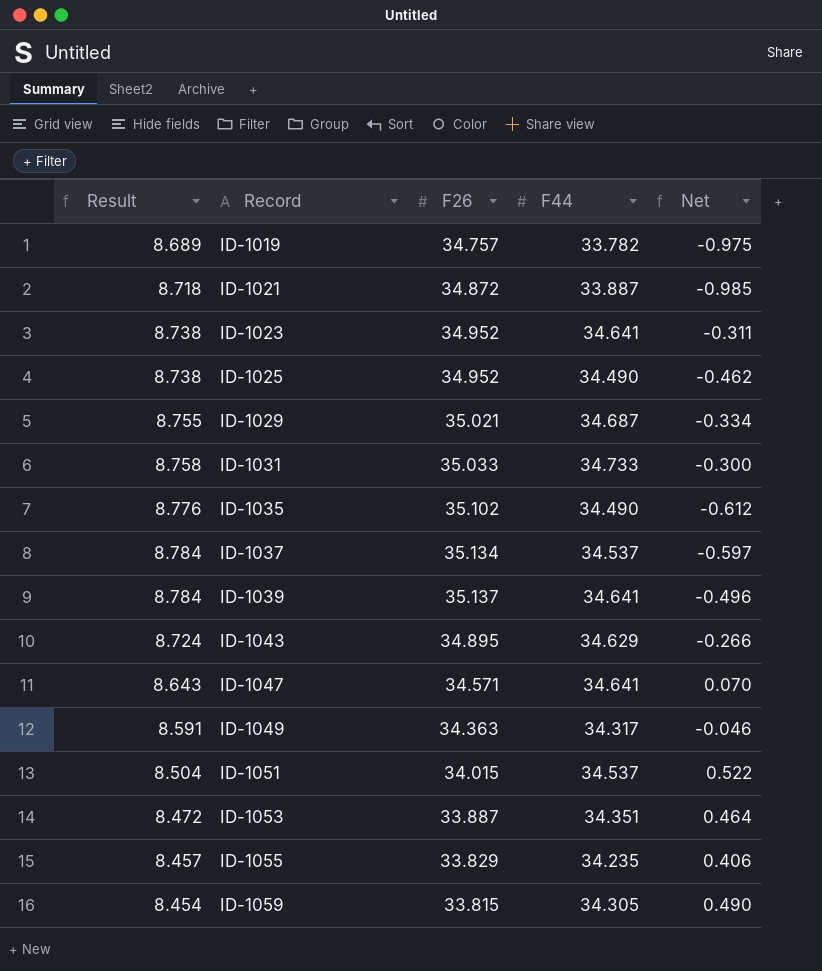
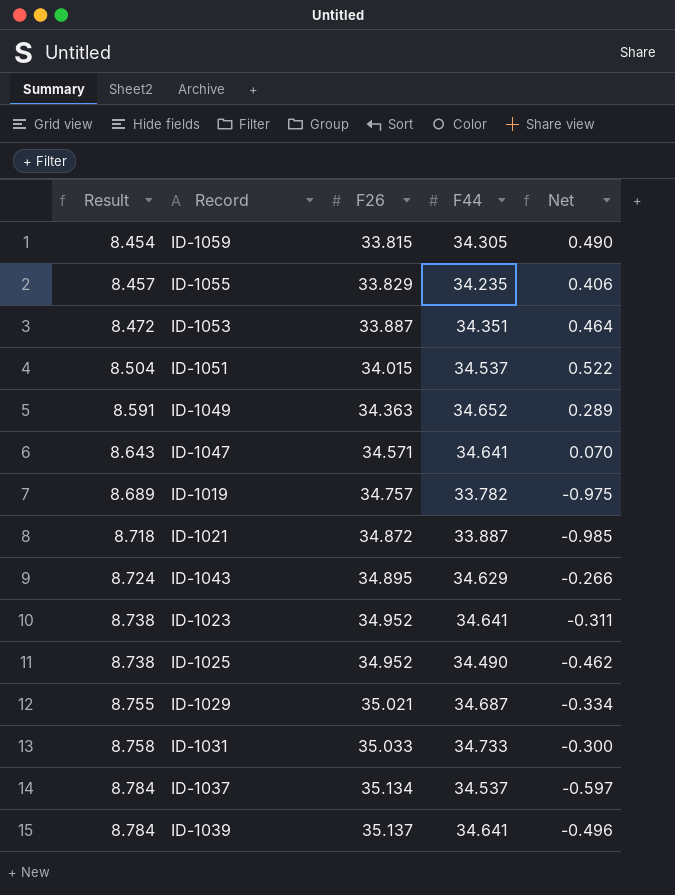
row order: Record ascending -> Result ascending
row ID-1035: 8.776 | 35.102 | 34.490 | -0.612 -> none
ID-1049 | F44: 34.317 -> 34.652
ID-1049 | Net: -0.046 -> 0.289

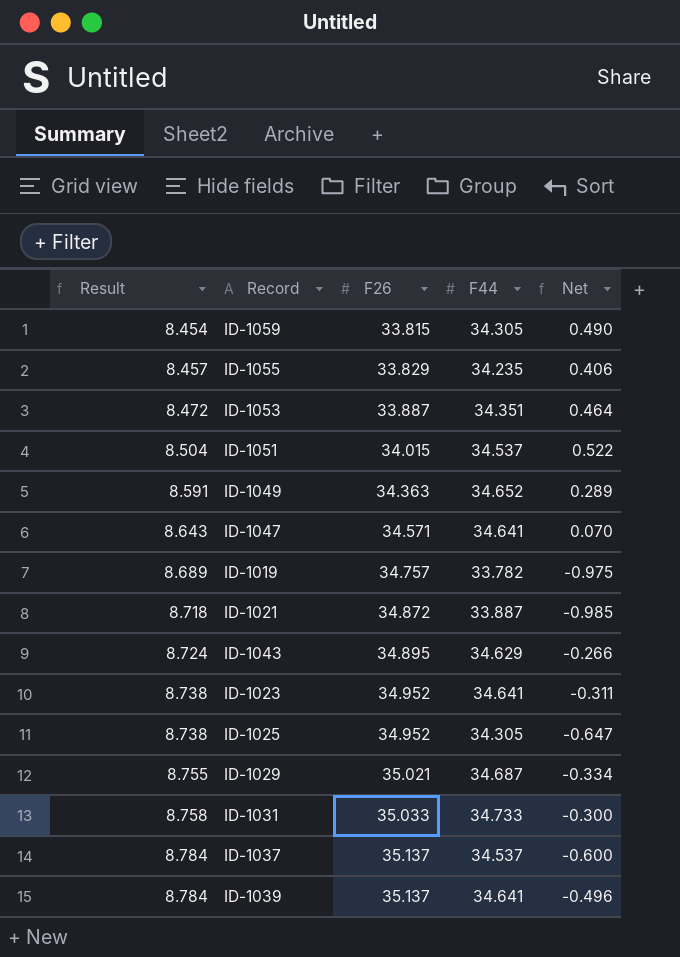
ID-1025 | F44: 34.490 -> 34.305
ID-1025 | Net: -0.462 -> -0.647
ID-1037 | F26: 35.134 -> 35.137
ID-1037 | Net: -0.597 -> -0.600

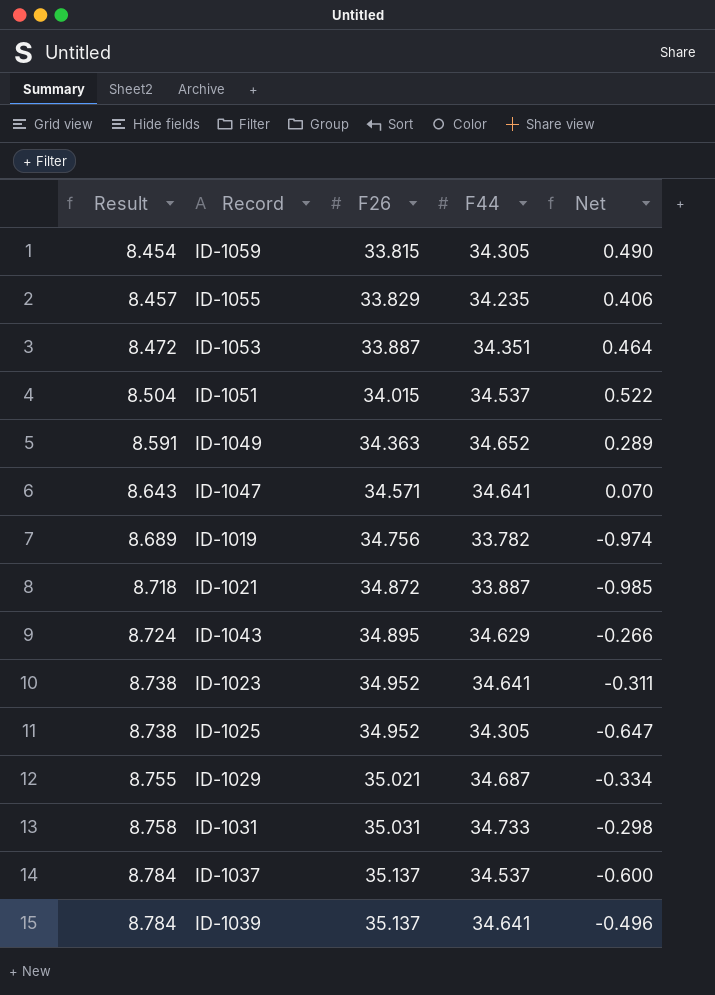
ID-1019 | F26: 34.757 -> 34.756
ID-1019 | Net: -0.975 -> -0.974
ID-1031 | F26: 35.033 -> 35.031
ID-1031 | Net: -0.300 -> -0.298

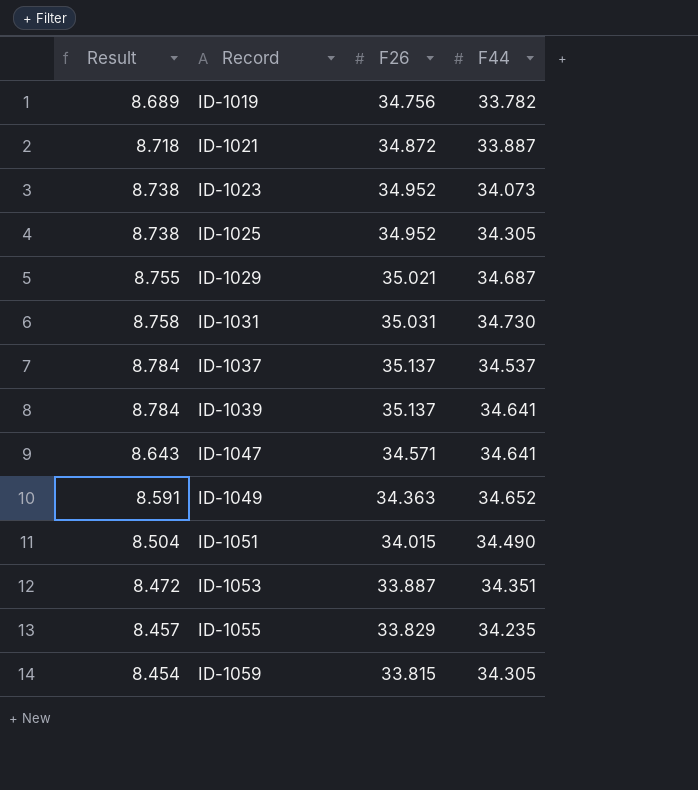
row order: Result ascending -> Record ascending
column Net | formula: [F44] - [F26] -> none
row ID-1043: 8.724 | 34.895 | 34.629 | -0.266 -> none
ID-1023 | F44: 34.641 -> 34.073
ID-1031 | F44: 34.733 -> 34.730
ID-1051 | F44: 34.537 -> 34.490

